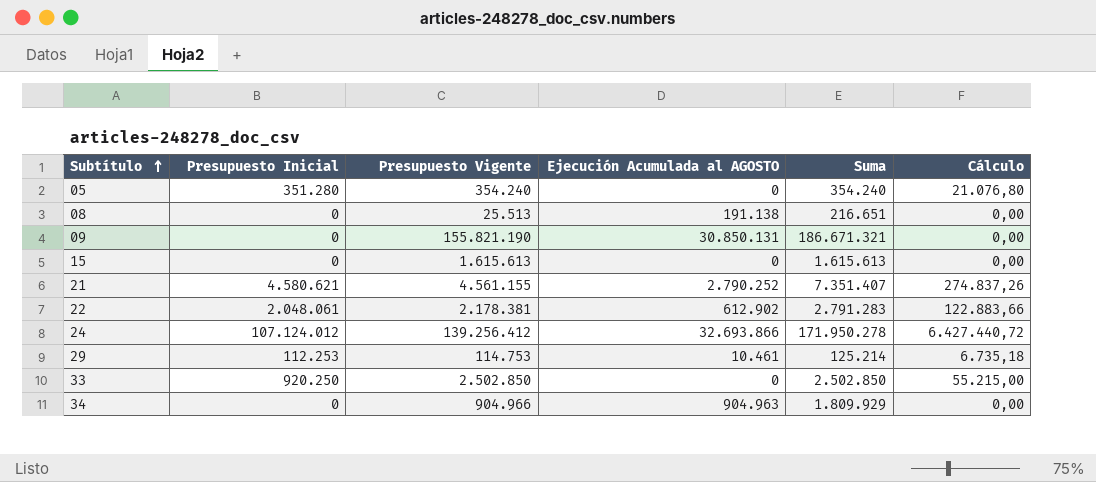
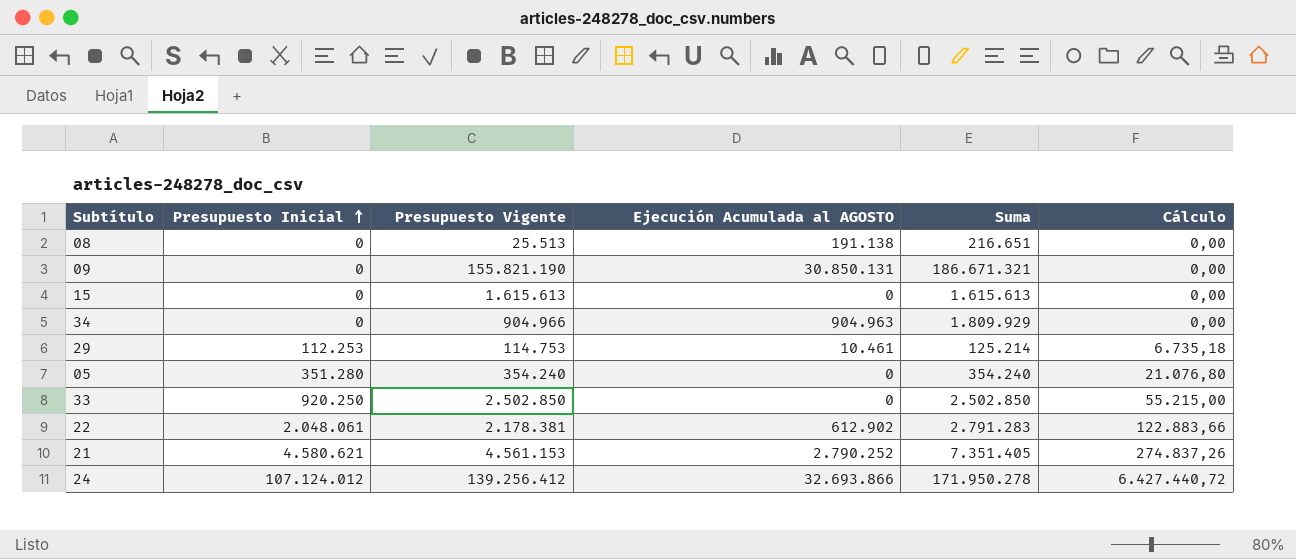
row order: Subtítulo ascending -> Presupuesto Inicial ascending
21 | Presupuesto Vigente: 4.561.155 -> 4.561.153
21 | Suma: 7.351.407 -> 7.351.405

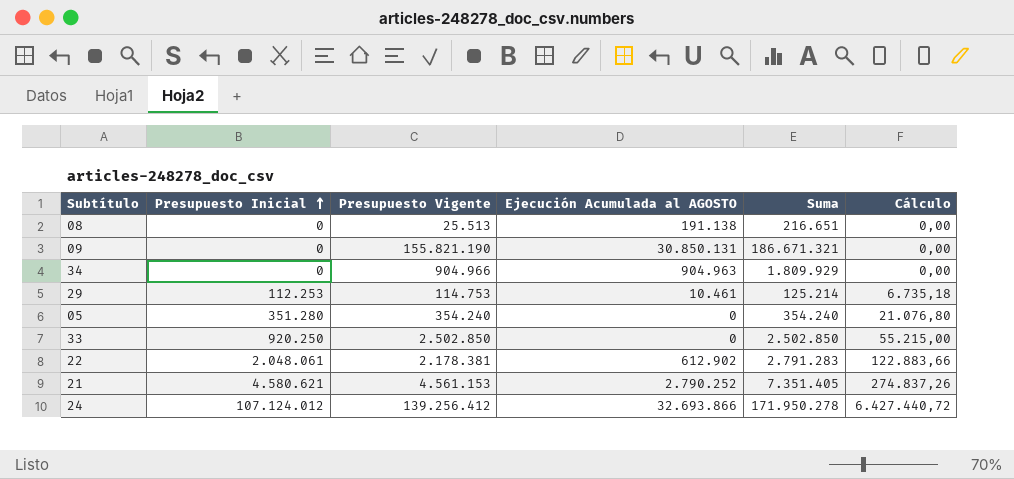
row 15: 0 | 1.615.613 | 0 | 1.615.613 | 0,00 -> none

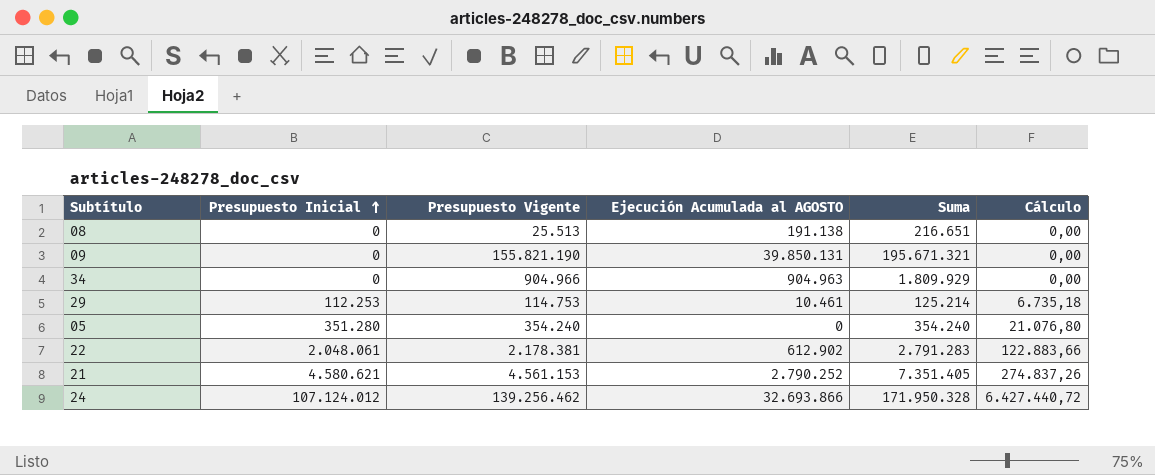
row 33: 920.250 | 2.502.850 | 0 | 2.502.850 | 55.215,00 -> none
09 | Ejecución Acumulada al AGOSTO: 30.850.131 -> 39.850.131
09 | Suma: 186.671.321 -> 195.671.321
24 | Presupuesto Vigente: 139.256.412 -> 139.256.462
24 | Suma: 171.950.278 -> 171.950.328

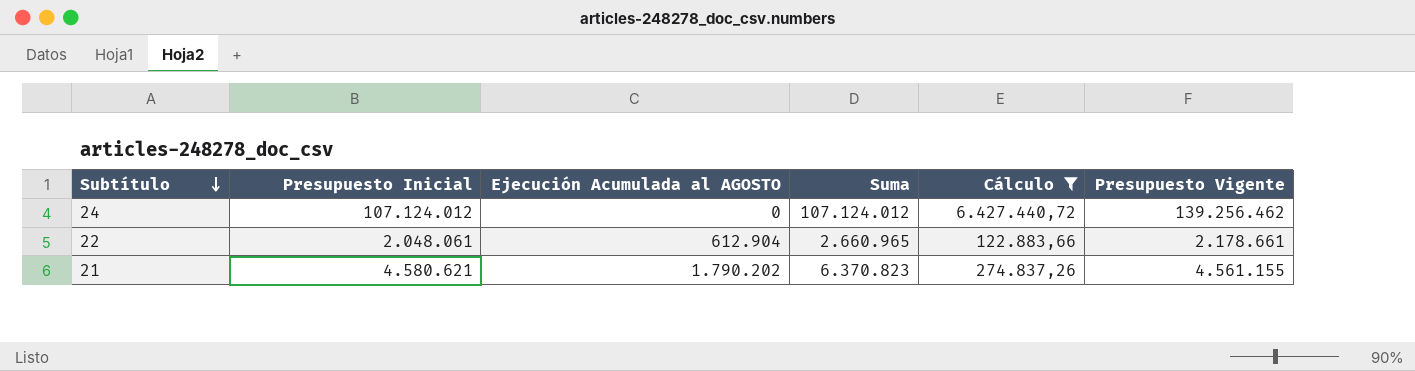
filter: none -> Cálculo >= 122.883,66
row order: Presupuesto Inicial ascending -> Subtítulo descending
column Suma | formula: [Presupuesto Vigente] + [Ejecución Acumulada al AGOSTO] -> [Presupuesto Inicial] + [Ejecución Acumulada al AGOSTO]
column Presupuesto Vigente | position: 3 -> 6
24 | Ejecución Acumulada al AGOSTO: 32.693.866 -> 0
22 | Ejecución Acumulada al AGOSTO: 612.902 -> 612.904
22 | Presupuesto Vigente: 2.178.381 -> 2.178.661
21 | Ejecución Acumulada al AGOSTO: 2.790.252 -> 1.790.202
21 | Presupuesto Vigente: 4.561.153 -> 4.561.155

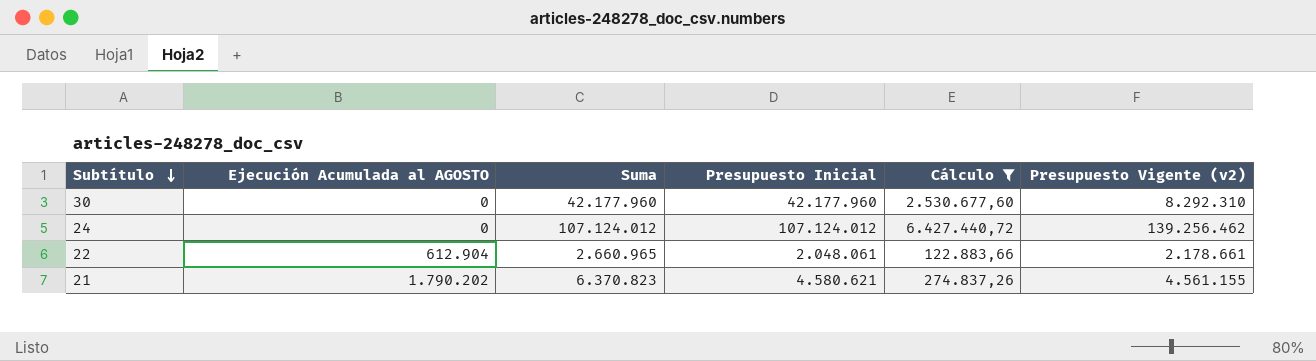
column Presupuesto Inicial | position: 2 -> 4
column name: Presupuesto Vigente -> Presupuesto Vigente (v2)
row 30: none -> 0 | 42.177.960 | 42.177.960 | 2.530.677,60 | 8.292.310

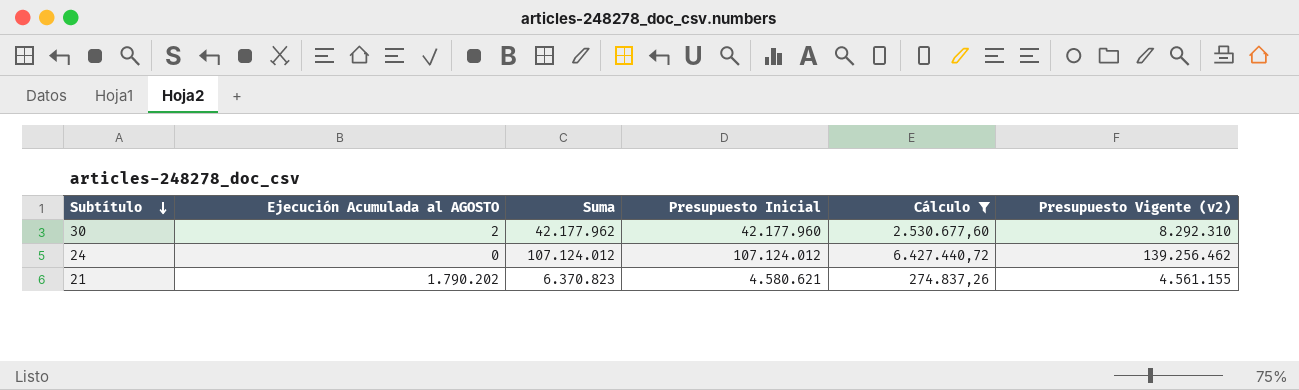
row 22: 612.904 | 2.660.965 | 2.048.061 | 122.883,66 | 2.178.661 -> none
30 | Ejecución Acumulada al AGOSTO: 0 -> 2
30 | Suma: 42.177.960 -> 42.177.962

